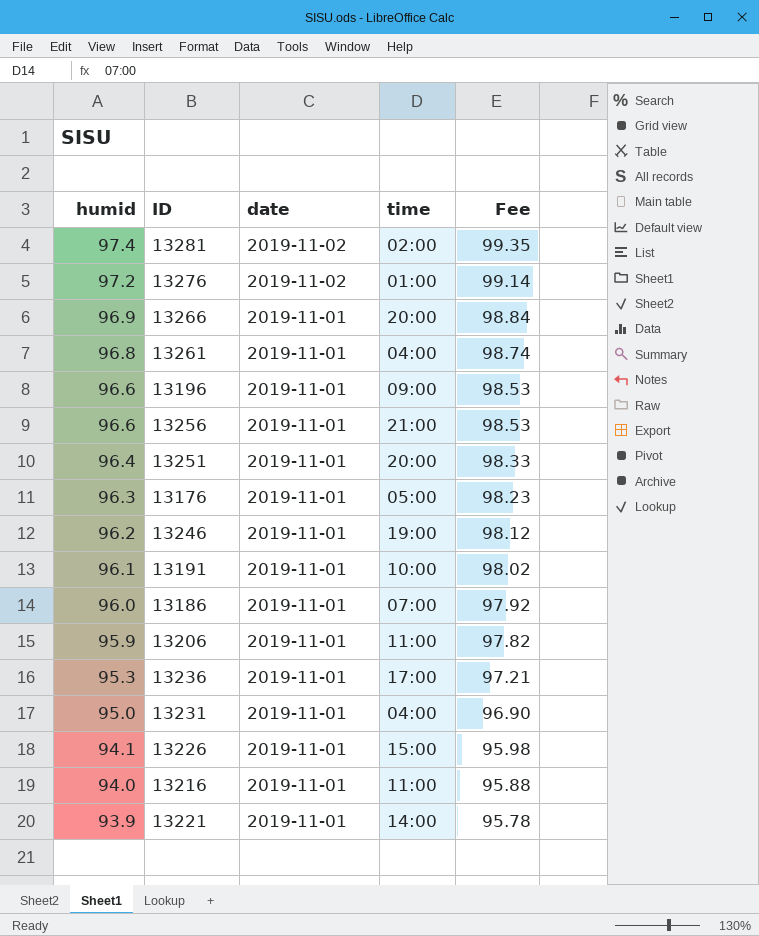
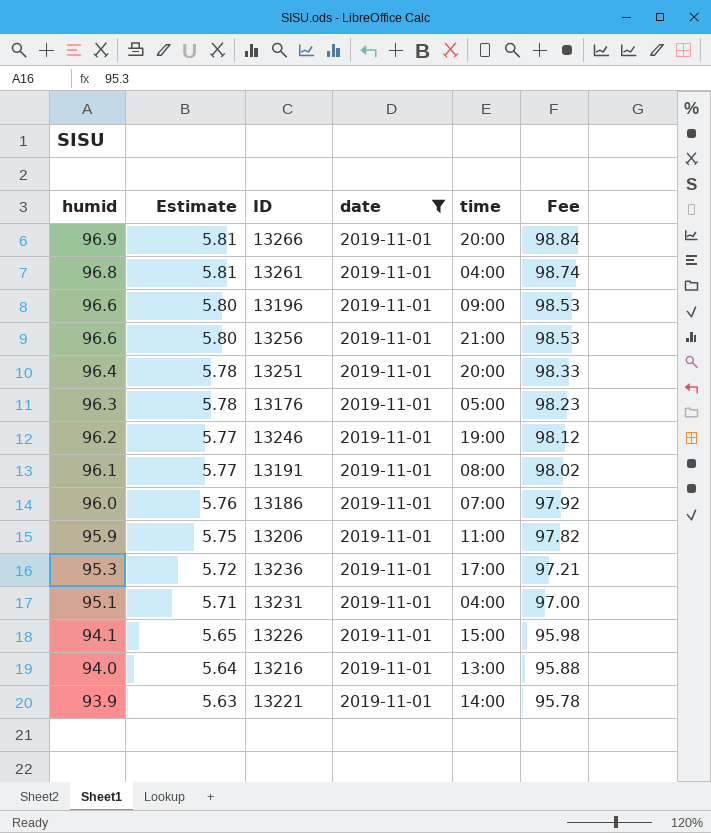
filter: none -> date = 2019-11-01
column Estimate | formula: none -> [humid] * 0.06
13191 | time: 10:00 -> 08:00
13231 | humid: 95.0 -> 95.1
13231 | Fee: 96.90 -> 97.00
13216 | time: 11:00 -> 13:00

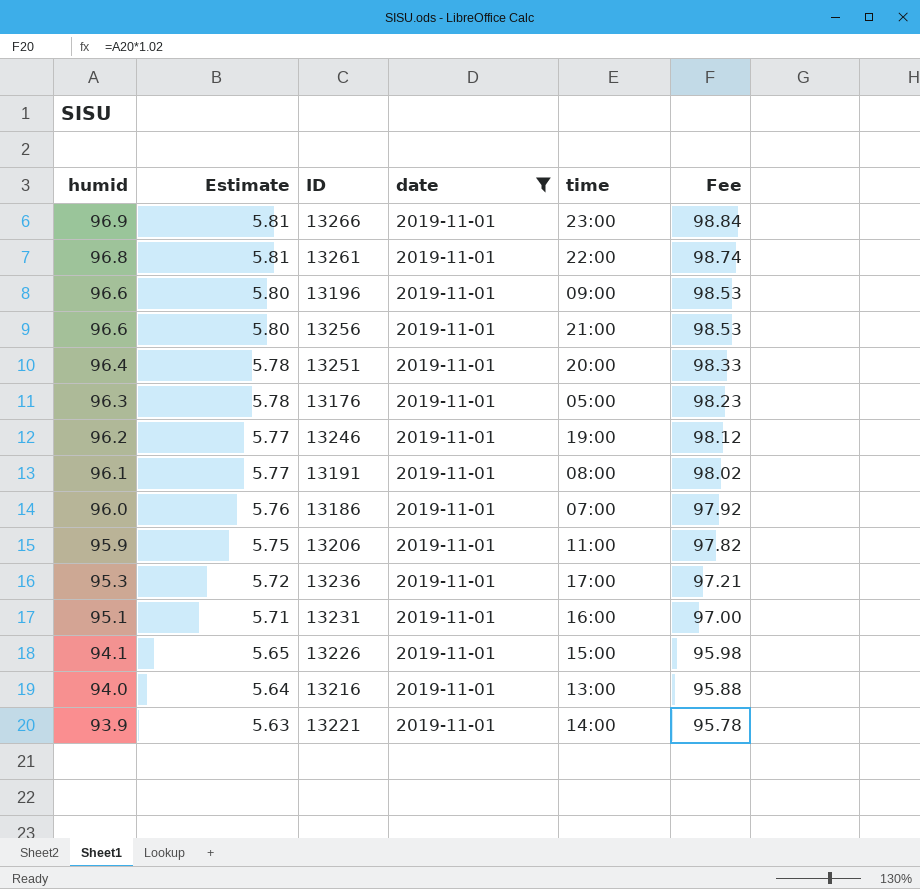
13266 | time: 20:00 -> 23:00
13261 | time: 04:00 -> 22:00
13231 | time: 04:00 -> 16:00

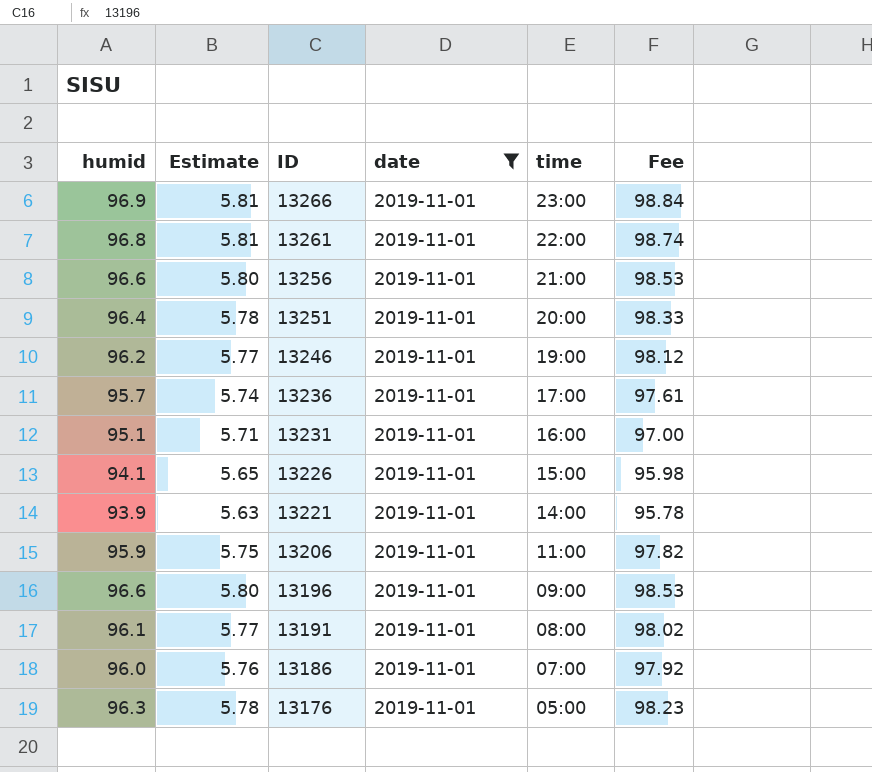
row order: humid descending -> ID descending
row 13216: 94.0 | 5.64 | 2019-11-01 | 13:00 | 95.88 -> none
13236 | humid: 95.3 -> 95.7
13236 | Estimate: 5.72 -> 5.74
13236 | Fee: 97.21 -> 97.61

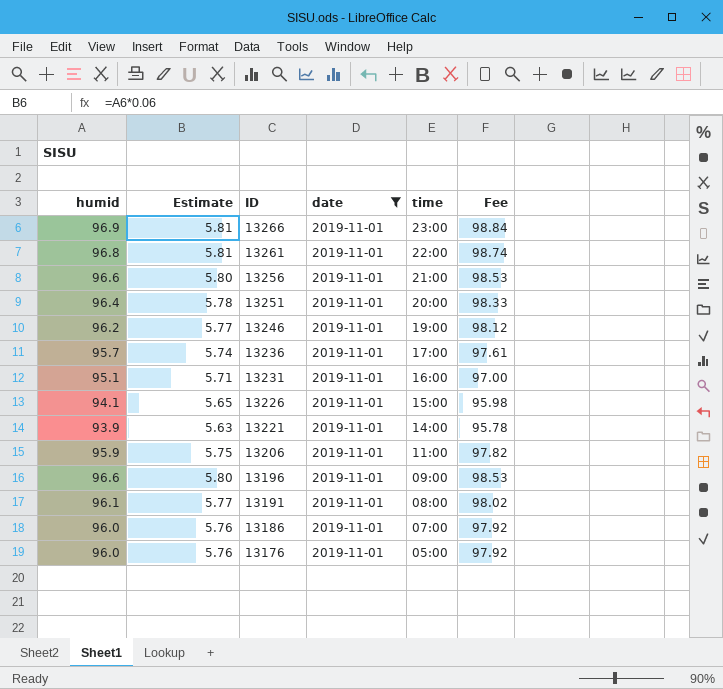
13176 | humid: 96.3 -> 96.0
13176 | Estimate: 5.78 -> 5.76
13176 | Fee: 98.23 -> 97.92

